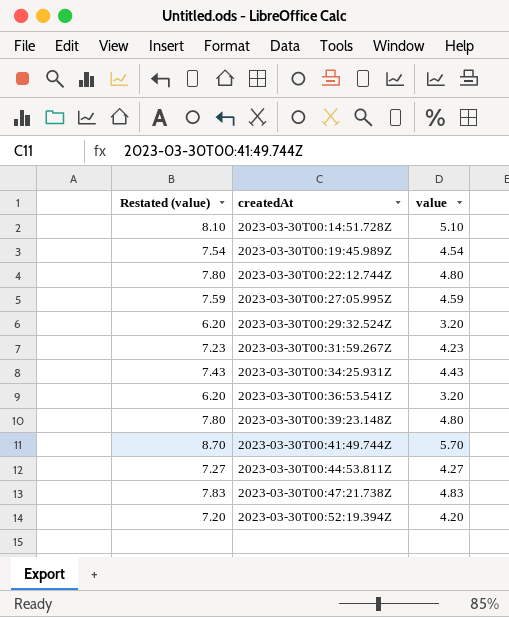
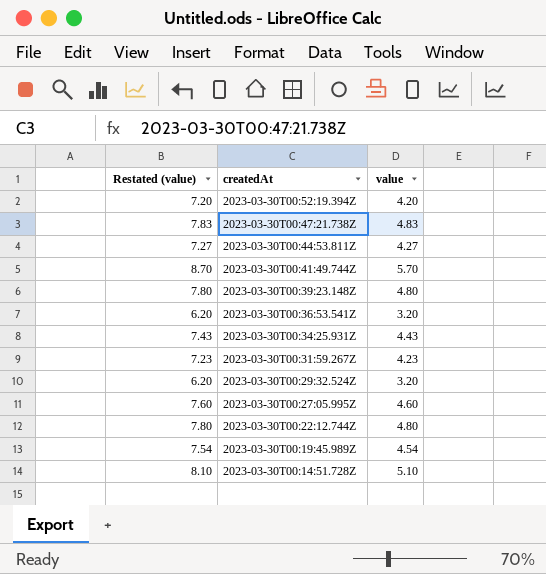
row order: createdAt ascending -> createdAt descending
2023-03-30T00:27:05.995Z | Restated (value): 7.59 -> 7.60
2023-03-30T00:27:05.995Z | value: 4.59 -> 4.60

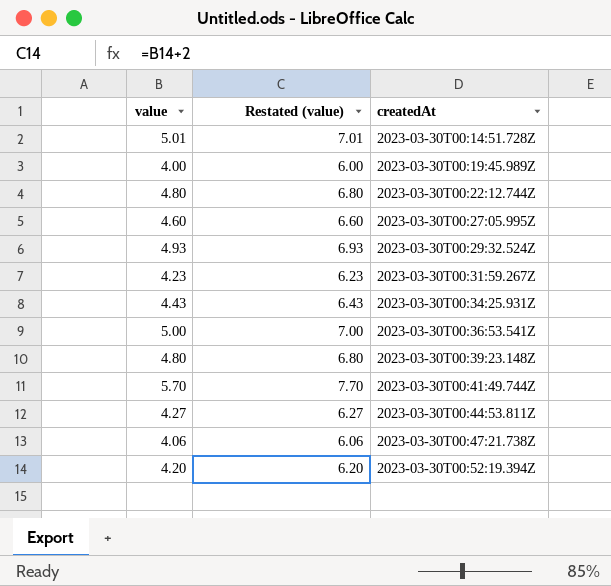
row order: createdAt descending -> createdAt ascending
column value | position: 3 -> 1
column Restated (value) | formula: [value] + 3 -> [value] + 2
2023-03-30T00:14:51.728Z | value: 5.10 -> 5.01
2023-03-30T00:19:45.989Z | value: 4.54 -> 4.00
2023-03-30T00:29:32.524Z | value: 3.20 -> 4.93
2023-03-30T00:36:53.541Z | value: 3.20 -> 5.00
2023-03-30T00:47:21.738Z | value: 4.83 -> 4.06

